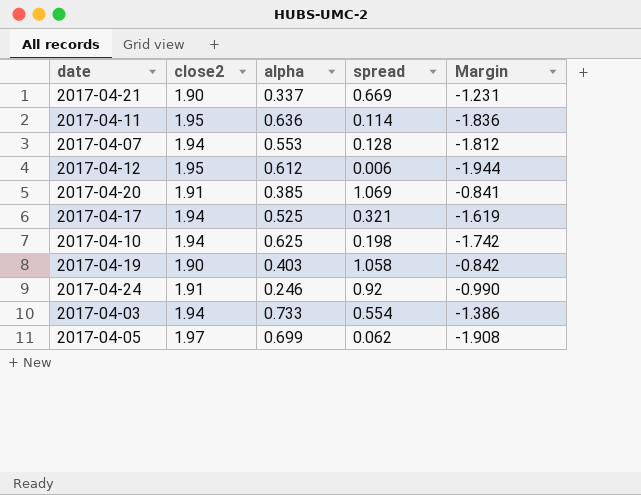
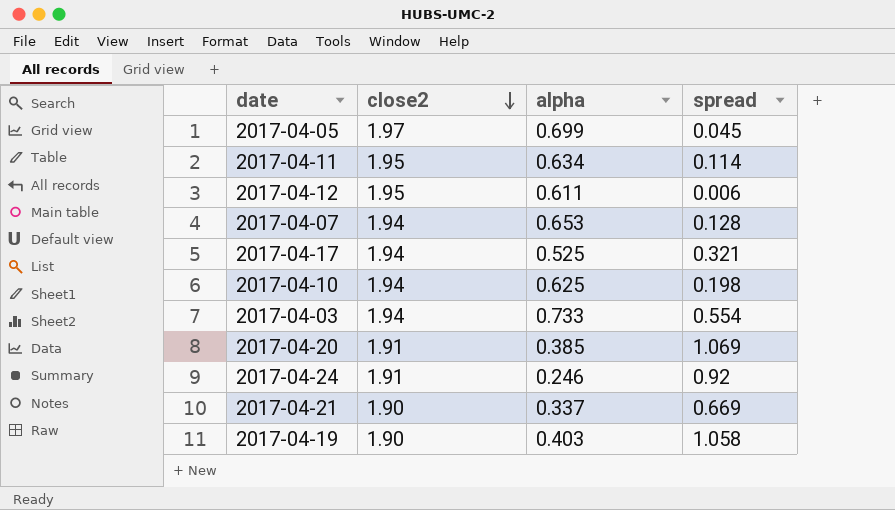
row order: none -> close2 descending
column Margin | formula: [spread] - [close2] -> none
2017-04-05 | spread: 0.062 -> 0.045
2017-04-11 | alpha: 0.636 -> 0.634
2017-04-12 | alpha: 0.612 -> 0.611
2017-04-07 | alpha: 0.553 -> 0.653

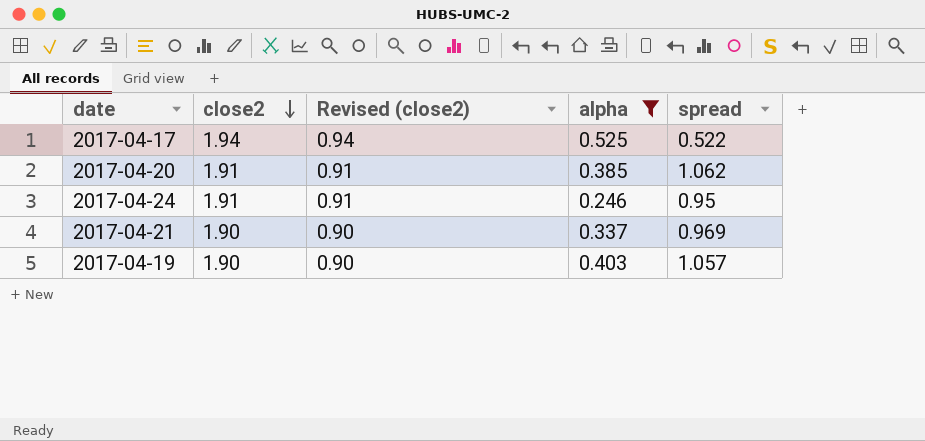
filter: none -> alpha <= 0.525
column Revised (close2) | formula: none -> [close2] - 1
2017-04-17 | spread: 0.321 -> 0.522
2017-04-20 | spread: 1.069 -> 1.062
2017-04-24 | spread: 0.92 -> 0.95
2017-04-21 | spread: 0.669 -> 0.969
2017-04-19 | spread: 1.058 -> 1.057

